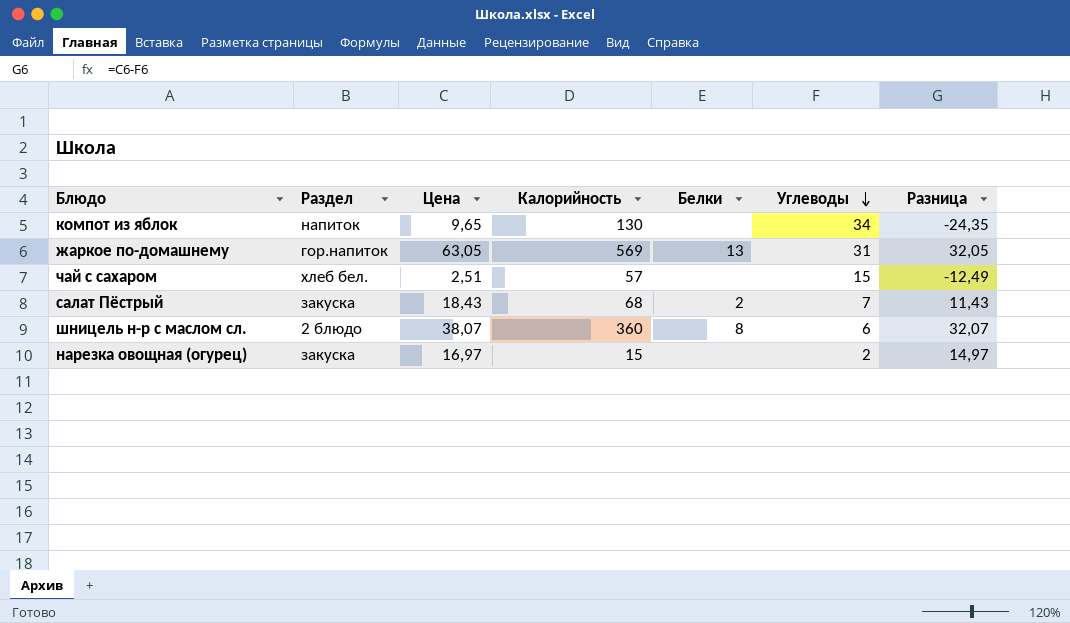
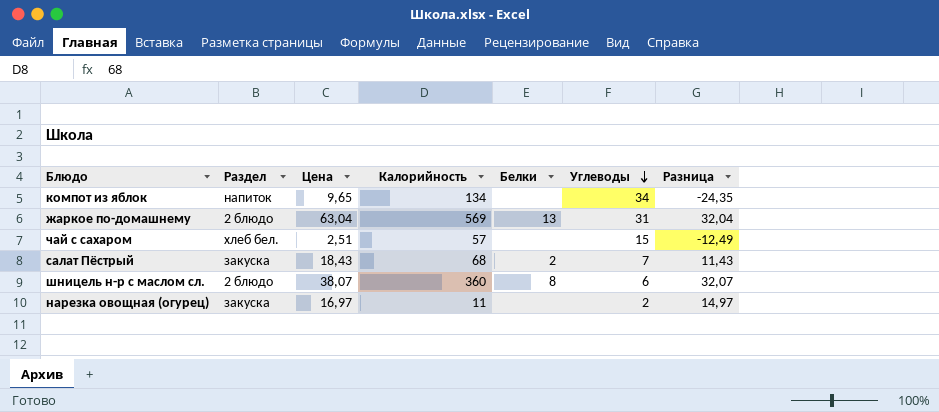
компот из яблок | Калорийность: 130 -> 134
жаркое по-домашнему | Раздел: гор.напиток -> 2 блюдо
жаркое по-домашнему | Цена: 63,05 -> 63,04
жаркое по-домашнему | Разница: 32,05 -> 32,04
нарезка овощная (огурец) | Калорийность: 15 -> 11

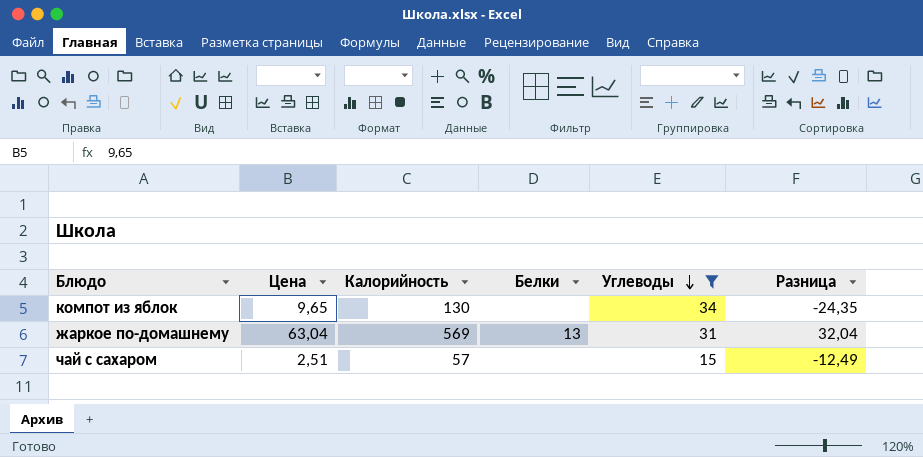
filter: none -> Углеводы >= 15
column Раздел | position: 2 -> none
компот из яблок | Калорийность: 134 -> 130

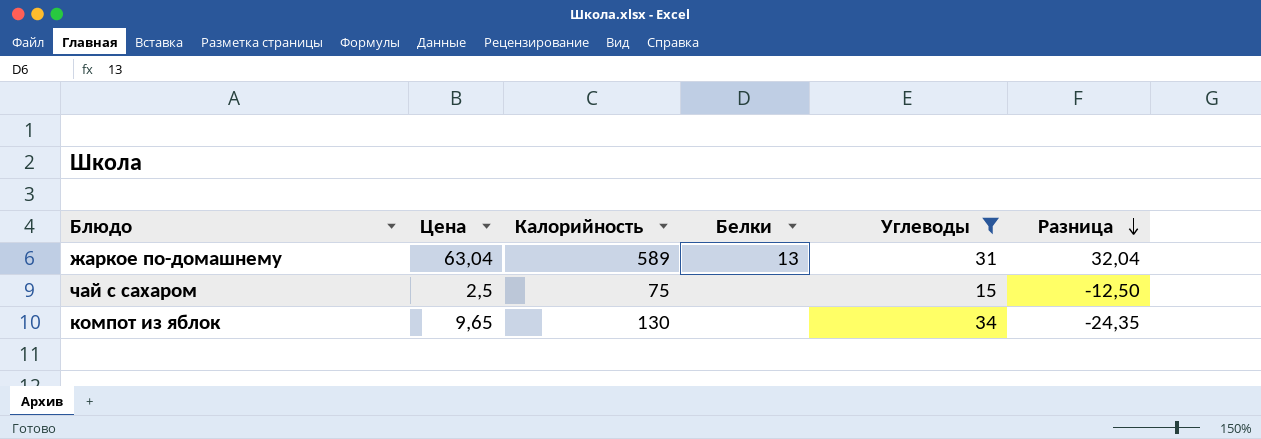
row order: Углеводы descending -> Разница descending
жаркое по-домашнему | Калорийность: 569 -> 589
чай с сахаром | Цена: 2,51 -> 2,5
чай с сахаром | Калорийность: 57 -> 75
чай с сахаром | Разница: -12,49 -> -12,50

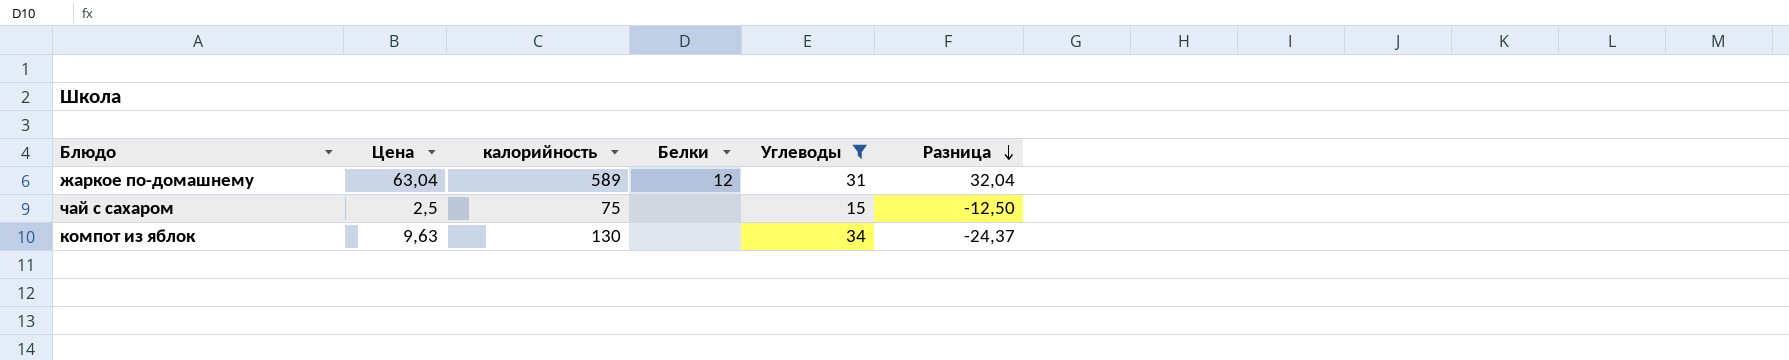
column name: Калорийность -> калорийность
жаркое по-домашнему | Белки: 13 -> 12
компот из яблок | Цена: 9,65 -> 9,63
компот из яблок | Разница: -24,35 -> -24,37

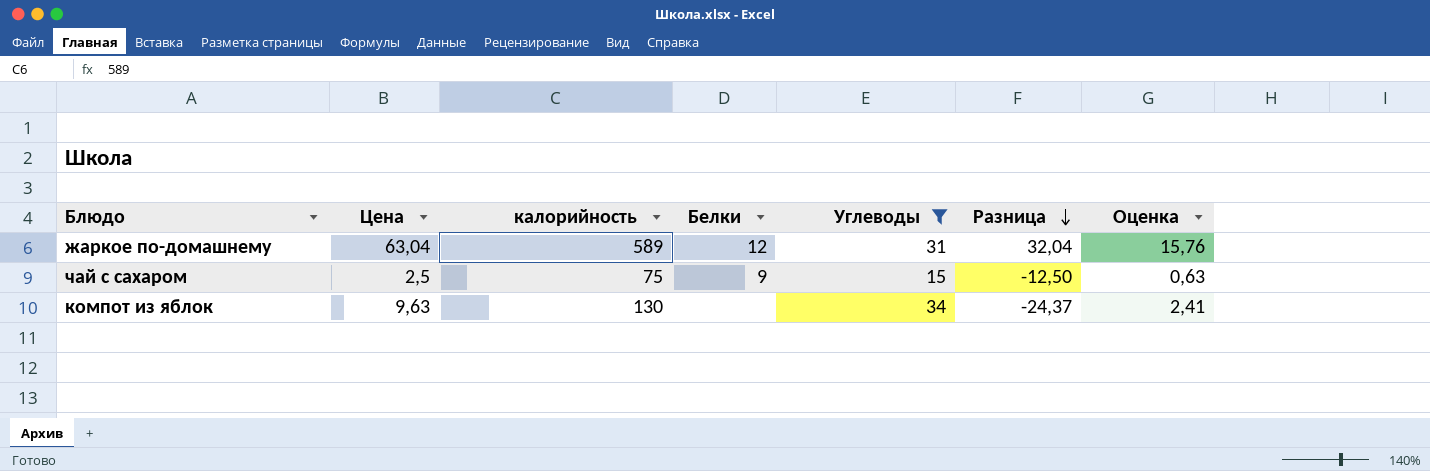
column Оценка | formula: none -> [Цена] * 0,25
чай с сахаром | Белки: none -> 9

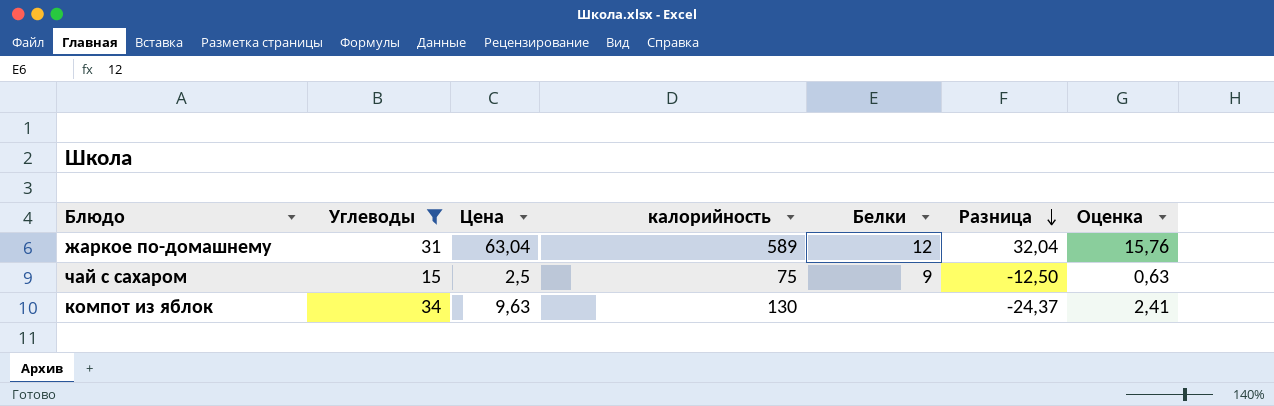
column Углеводы | position: 5 -> 2

